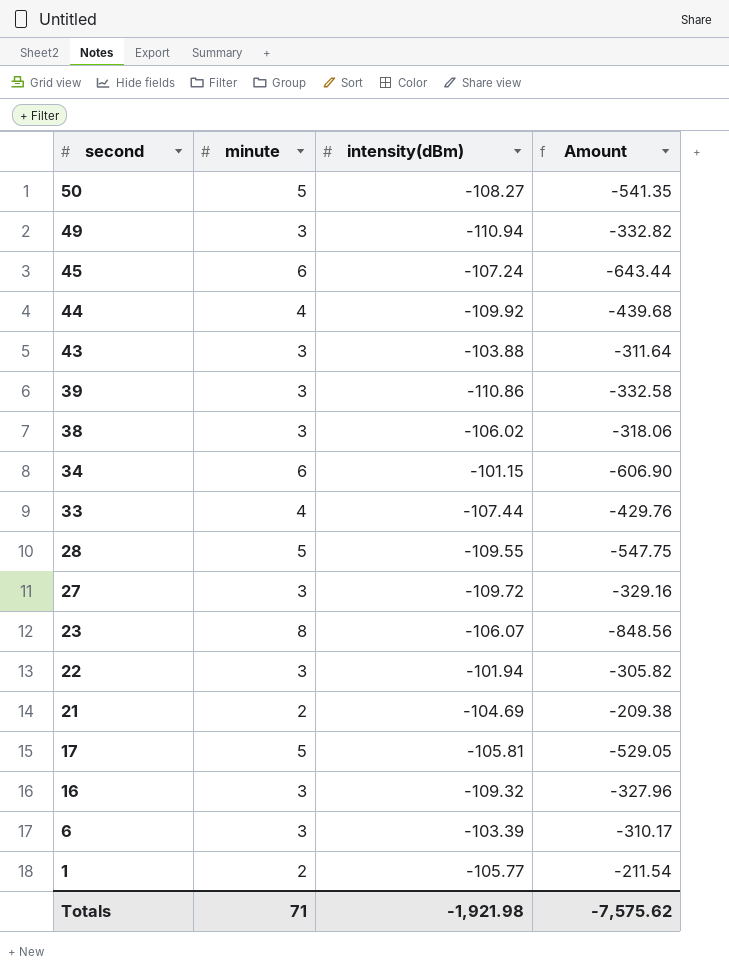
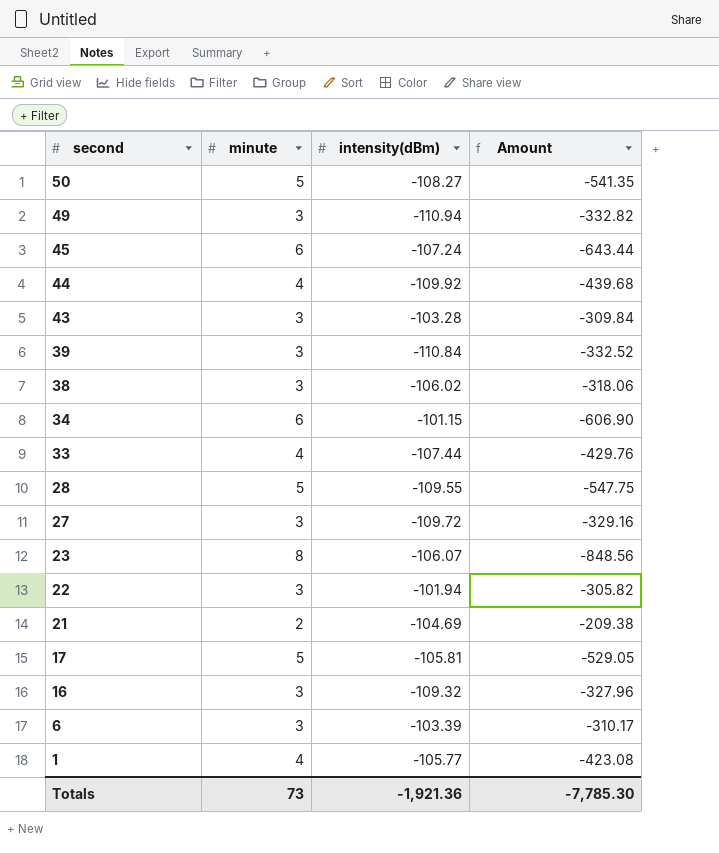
43 | intensity(dBm): -103.88 -> -103.28
43 | Amount: -311.64 -> -309.84
39 | intensity(dBm): -110.86 -> -110.84
39 | Amount: -332.58 -> -332.52
1 | minute: 2 -> 4
1 | Amount: -211.54 -> -423.08
Totals | minute: 71 -> 73
Totals | intensity(dBm): -1,921.98 -> -1,921.36
Totals | Amount: -7,575.62 -> -7,785.30

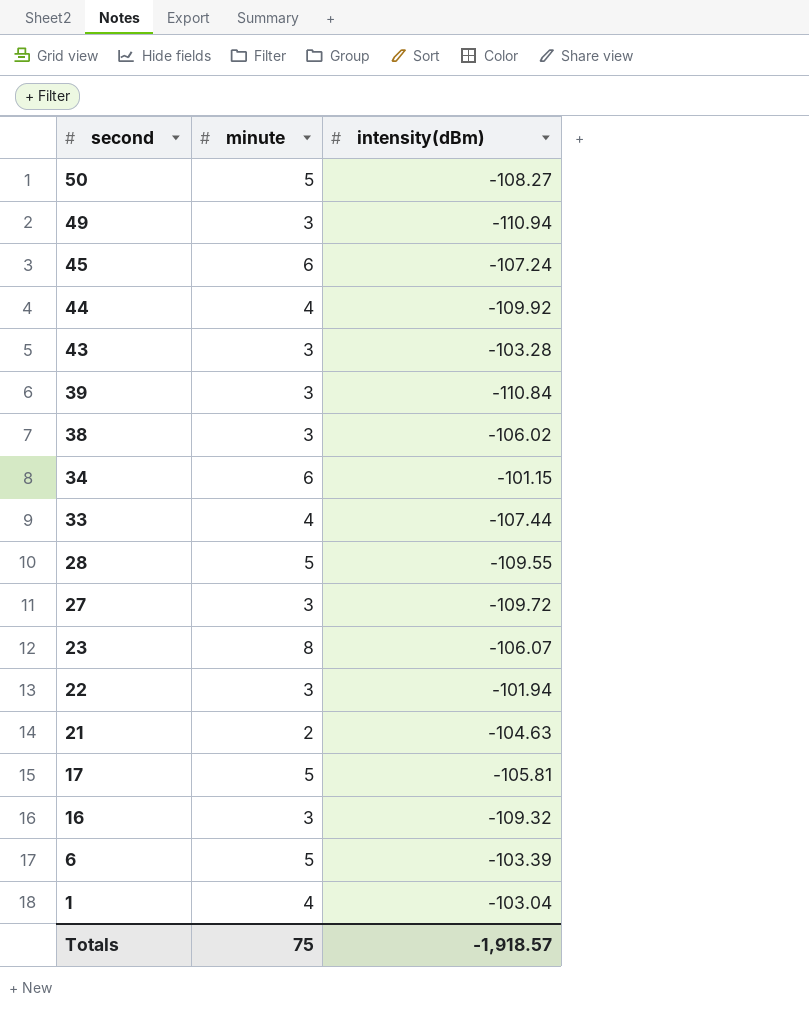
column Amount | formula: [minute] * [intensity(dBm)] -> none
21 | intensity(dBm): -104.69 -> -104.63
6 | minute: 3 -> 5
1 | intensity(dBm): -105.77 -> -103.04
Totals | minute: 73 -> 75
Totals | intensity(dBm): -1,921.36 -> -1,918.57

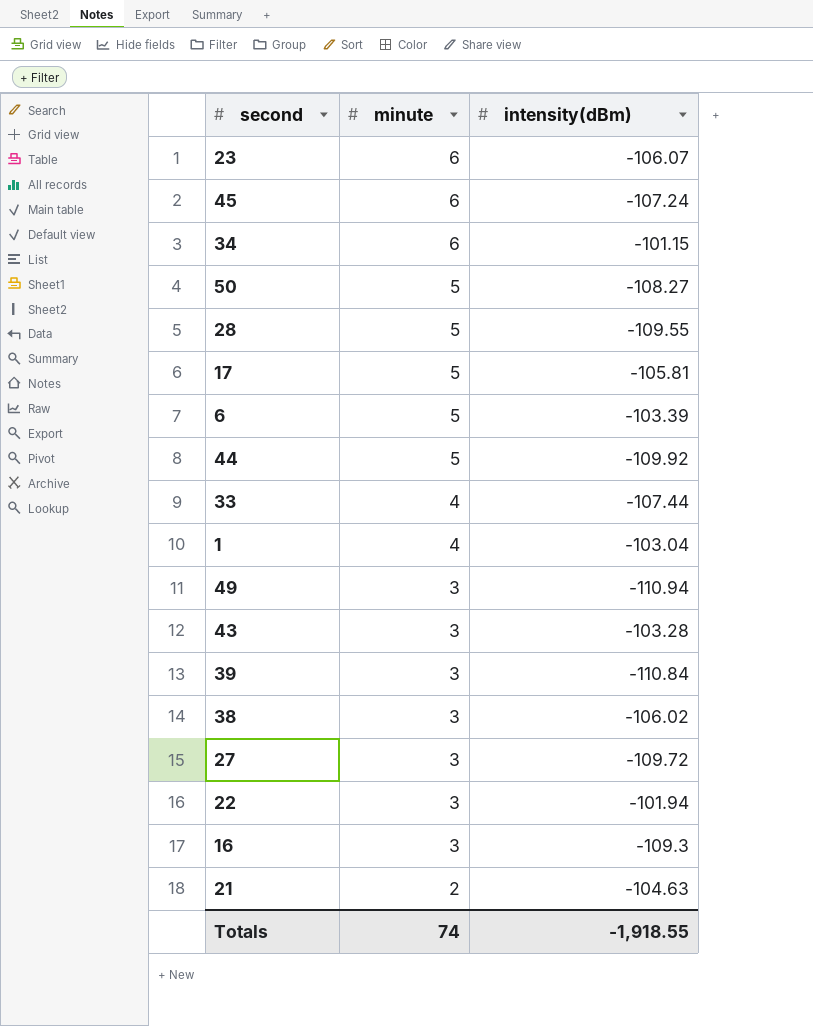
row order: second descending -> minute descending
23 | minute: 8 -> 6
44 | minute: 4 -> 5
16 | intensity(dBm): -109.32 -> -109.3
Totals | minute: 75 -> 74
Totals | intensity(dBm): -1,918.57 -> -1,918.55

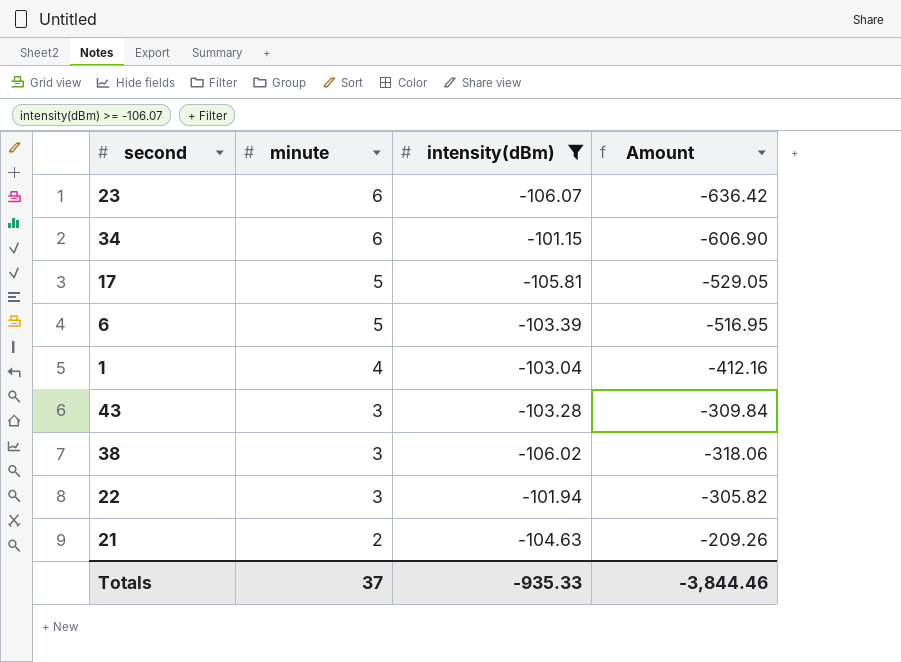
filter: none -> intensity(dBm) >= -106.07
column Amount | formula: none -> [minute] * [intensity(dBm)]
Totals | minute: 74 -> 37
Totals | intensity(dBm): -1,918.55 -> -935.33

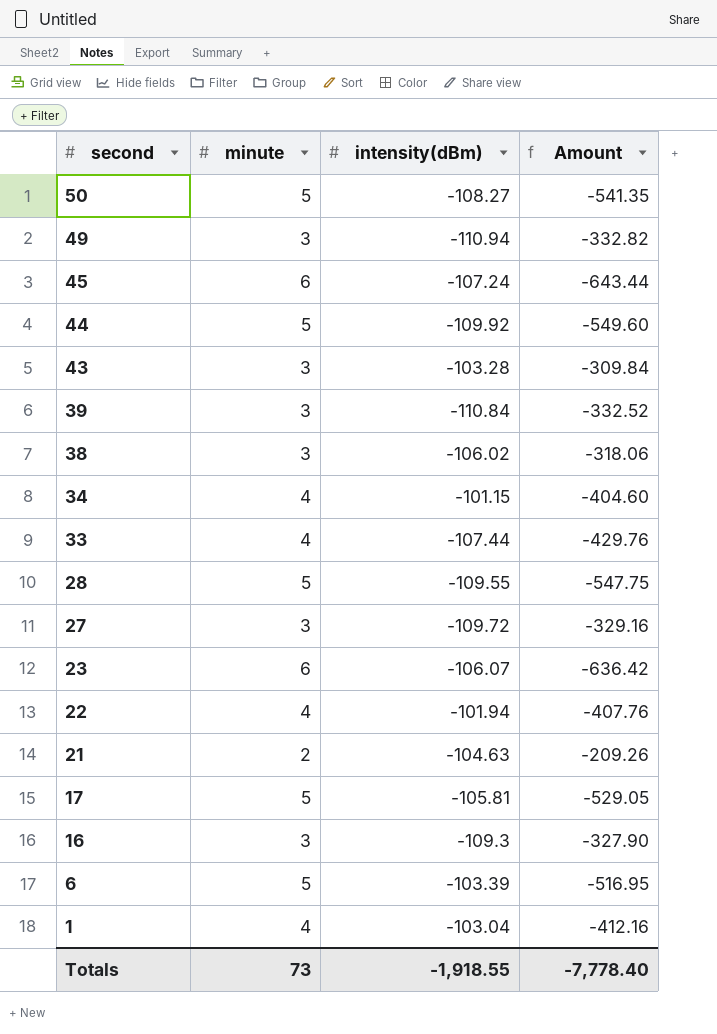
filter: intensity(dBm) >= -106.07 -> none
row order: minute descending -> second descending
34 | minute: 6 -> 4
34 | Amount: -606.90 -> -404.60
22 | minute: 3 -> 4
22 | Amount: -305.82 -> -407.76
Totals | minute: 37 -> 73
Totals | intensity(dBm): -935.33 -> -1,918.55
Totals | Amount: -3,844.46 -> -7,778.40

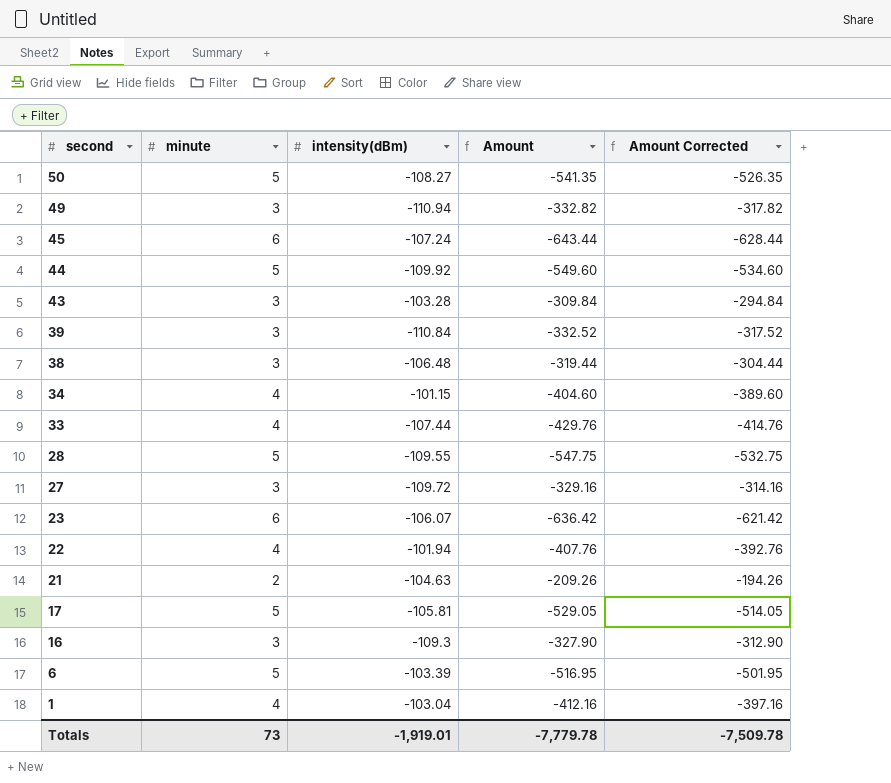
column Amount Corrected | formula: none -> [Amount] + 15
38 | intensity(dBm): -106.02 -> -106.48
38 | Amount: -318.06 -> -319.44
Totals | intensity(dBm): -1,918.55 -> -1,919.01
Totals | Amount: -7,778.40 -> -7,779.78

